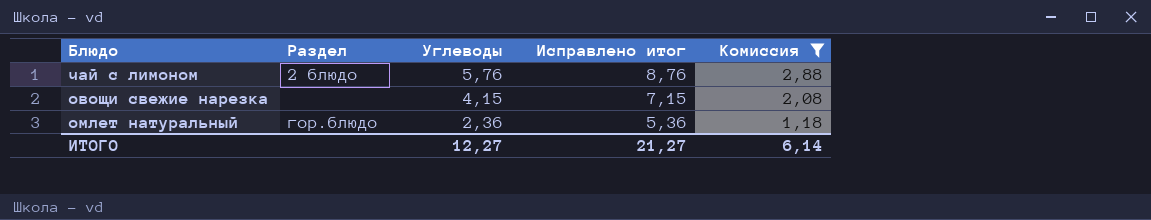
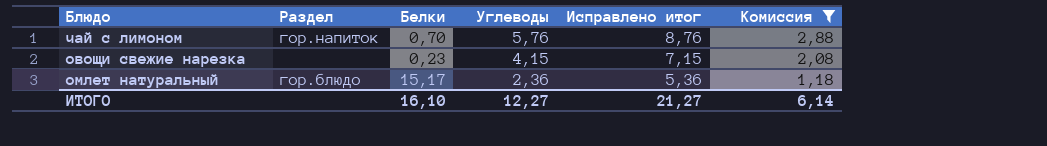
column Белки | position: none -> 3
чай с лимоном | Раздел: 2 блюдо -> гор.напиток

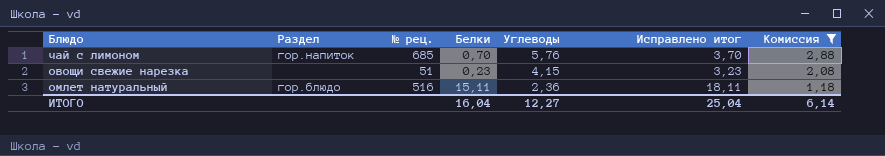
column № рец. | position: none -> 3
column Исправлено итог | formula: [Углеводы] + 3 -> [Белки] + 3
омлет натуральный | Белки: 15,17 -> 15,11
ИТОГО | Белки: 16,10 -> 16,04
ИТОГО | Исправлено итог: 21,27 -> 25,04

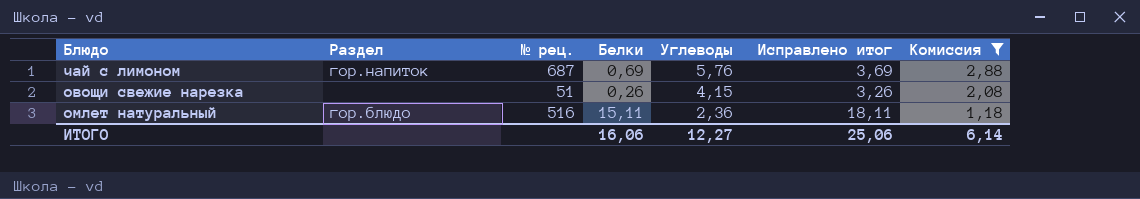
чай с лимоном | № рец.: 685 -> 687
чай с лимоном | Белки: 0,70 -> 0,69
чай с лимоном | Исправлено итог: 3,70 -> 3,69
овощи свежие нарезка | Белки: 0,23 -> 0,26
овощи свежие нарезка | Исправлено итог: 3,23 -> 3,26
ИТОГО | Белки: 16,04 -> 16,06
ИТОГО | Исправлено итог: 25,04 -> 25,06

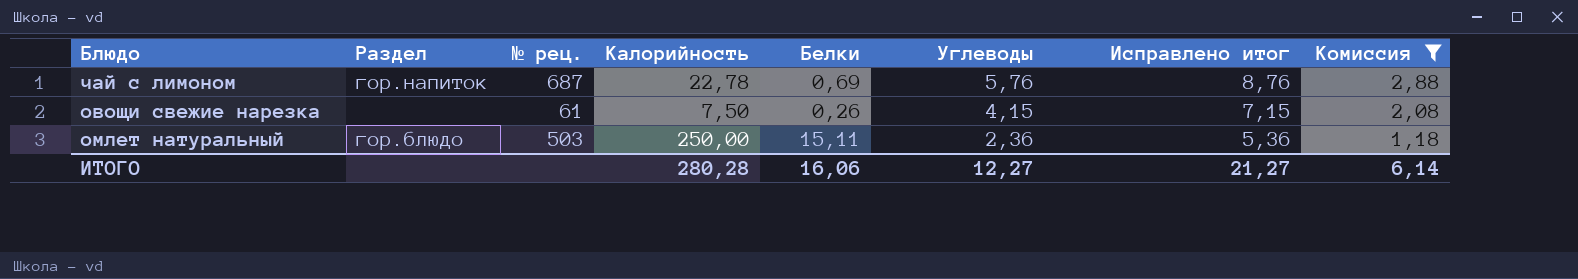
column Калорийность | position: none -> 4
column Исправлено итог | formula: [Белки] + 3 -> [Углеводы] + 3
овощи свежие нарезка | № рец.: 51 -> 61
омлет натуральный | № рец.: 516 -> 503
ИТОГО | Исправлено итог: 25,06 -> 21,27

